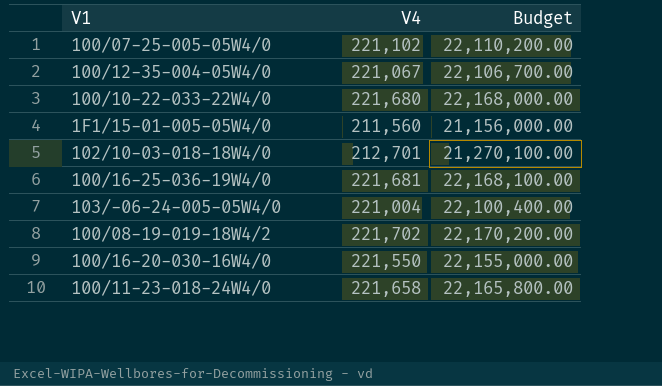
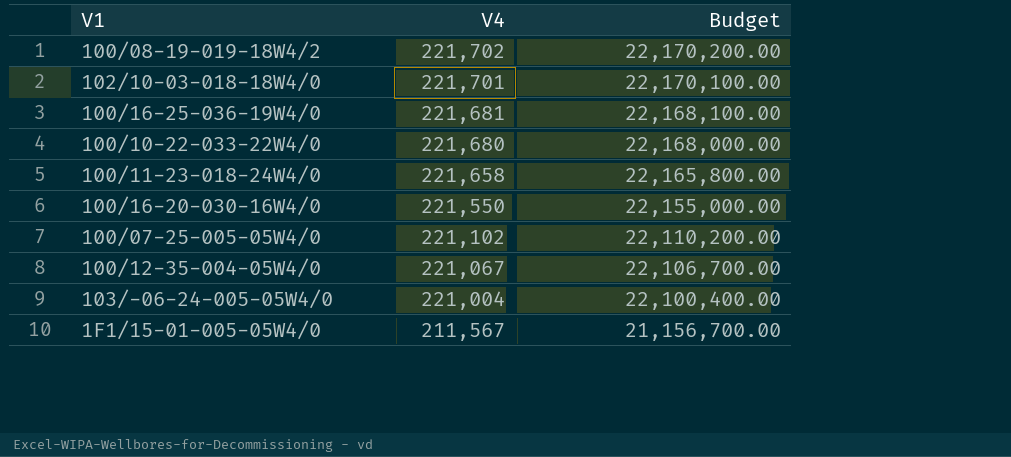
row order: none -> V4 descending
102/10-03-018-18W4/0 | V4: 212,701 -> 221,701
102/10-03-018-18W4/0 | Budget: 21,270,100.00 -> 22,170,100.00
1F1/15-01-005-05W4/0 | V4: 211,560 -> 211,567
1F1/15-01-005-05W4/0 | Budget: 21,156,000.00 -> 21,156,700.00

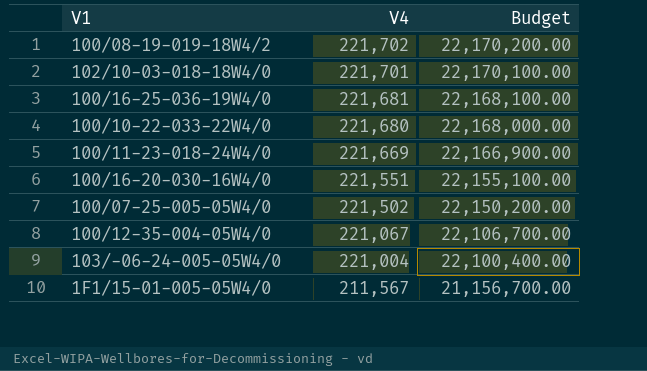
100/11-23-018-24W4/0 | V4: 221,658 -> 221,669
100/11-23-018-24W4/0 | Budget: 22,165,800.00 -> 22,166,900.00
100/16-20-030-16W4/0 | V4: 221,550 -> 221,551
100/16-20-030-16W4/0 | Budget: 22,155,000.00 -> 22,155,100.00
100/07-25-005-05W4/0 | V4: 221,102 -> 221,502
100/07-25-005-05W4/0 | Budget: 22,110,200.00 -> 22,150,200.00

